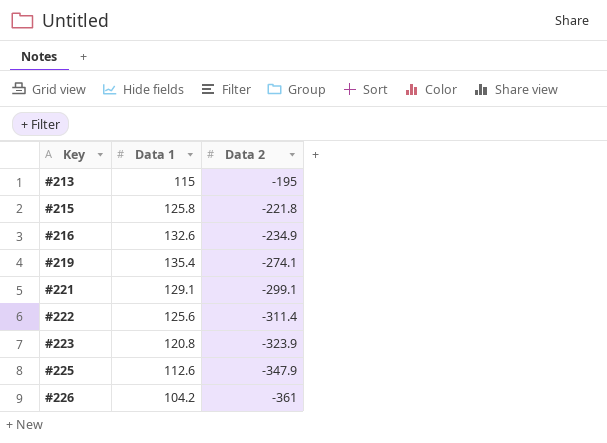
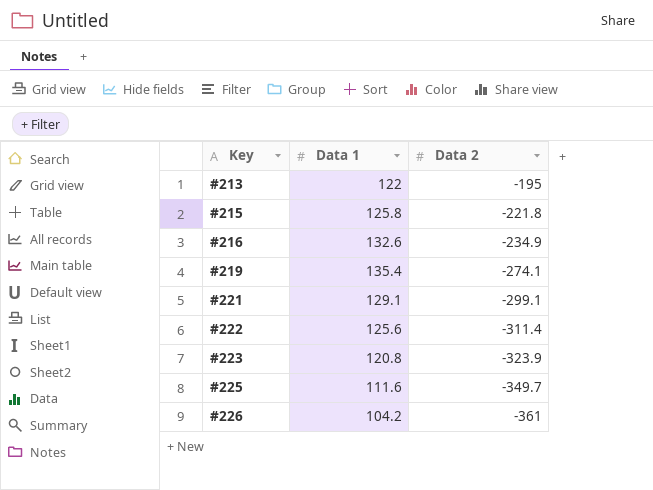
#213 | Data 1: 115 -> 122
#225 | Data 1: 112.6 -> 111.6
#225 | Data 2: -347.9 -> -349.7

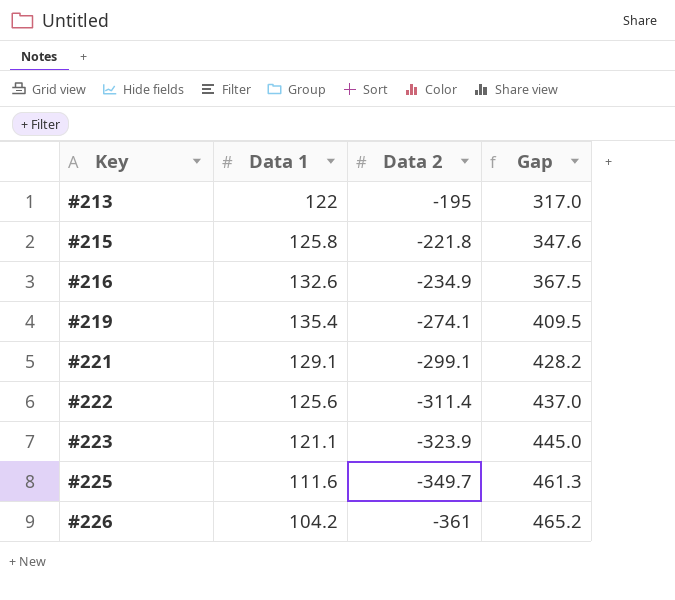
column Gap | formula: none -> [Data 1] - [Data 2]
#223 | Data 1: 120.8 -> 121.1

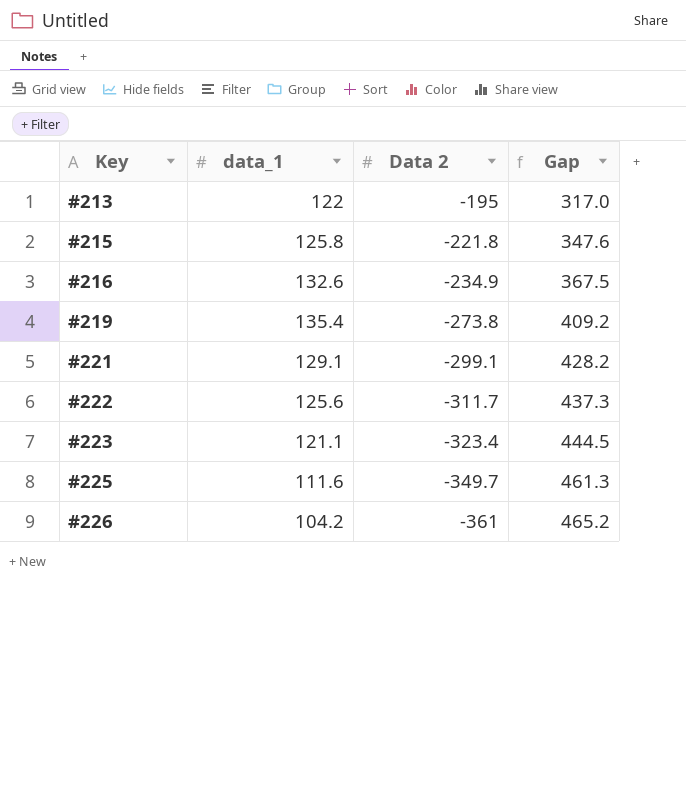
column name: Data 1 -> data_1
#219 | Data 2: -274.1 -> -273.8
#219 | Gap: 409.5 -> 409.2
#222 | Data 2: -311.4 -> -311.7
#222 | Gap: 437.0 -> 437.3
#223 | Data 2: -323.9 -> -323.4
#223 | Gap: 445.0 -> 444.5

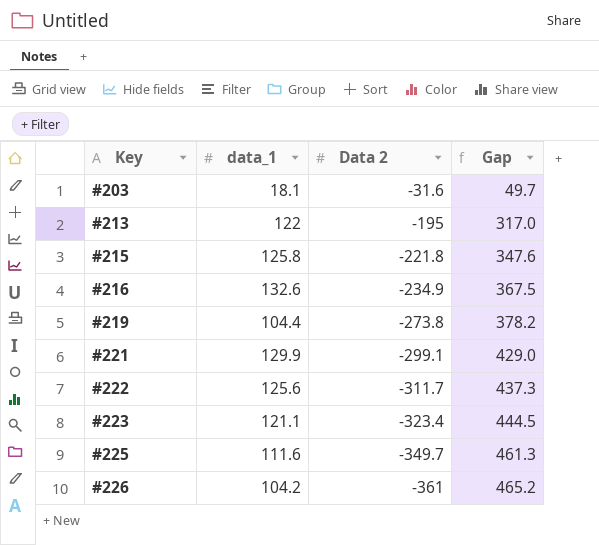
row #203: none -> 18.1 | -31.6 | 49.7
#219 | data_1: 135.4 -> 104.4
#219 | Gap: 409.2 -> 378.2
#221 | data_1: 129.1 -> 129.9
#221 | Gap: 428.2 -> 429.0

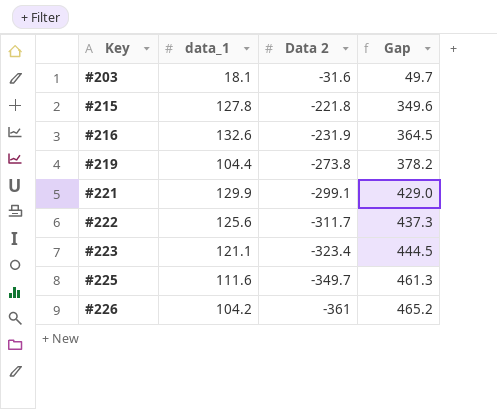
row #213: 122 | -195 | 317.0 -> none
#215 | data_1: 125.8 -> 127.8
#215 | Gap: 347.6 -> 349.6
#216 | Data 2: -234.9 -> -231.9
#216 | Gap: 367.5 -> 364.5

